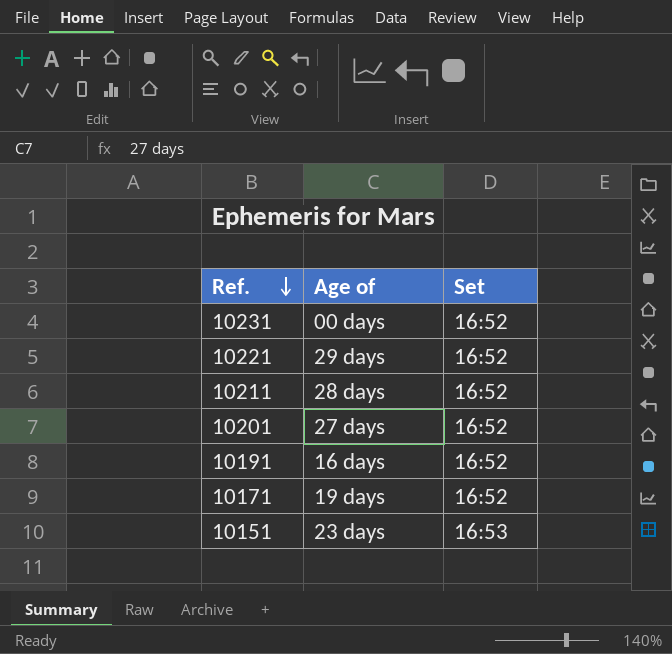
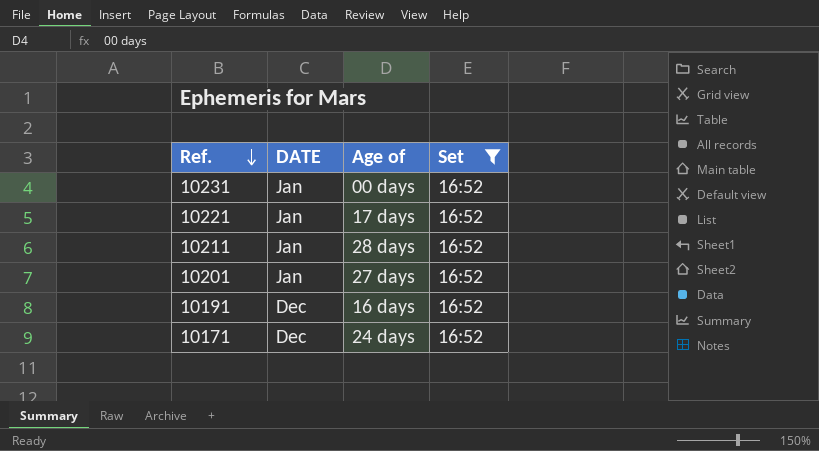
filter: none -> Set = 16:52
column DATE | position: none -> 2
10221 | Age of: 29 days -> 17 days
10171 | Age of: 19 days -> 24 days

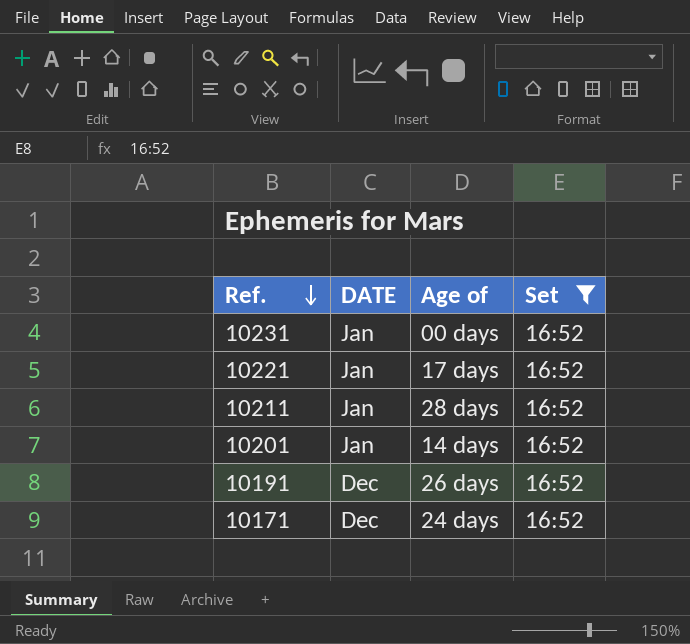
10201 | Age of: 27 days -> 14 days
10191 | Age of: 16 days -> 26 days

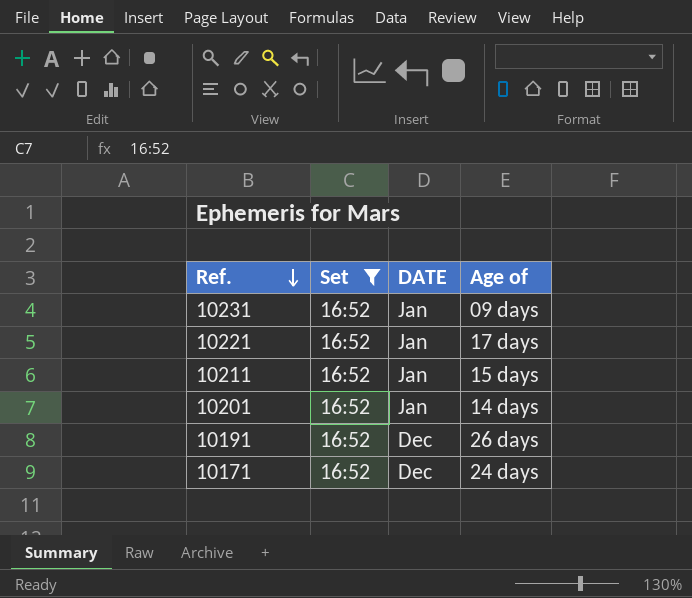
column Set | position: 4 -> 2
10231 | Age of: 00 days -> 09 days
10211 | Age of: 28 days -> 15 days

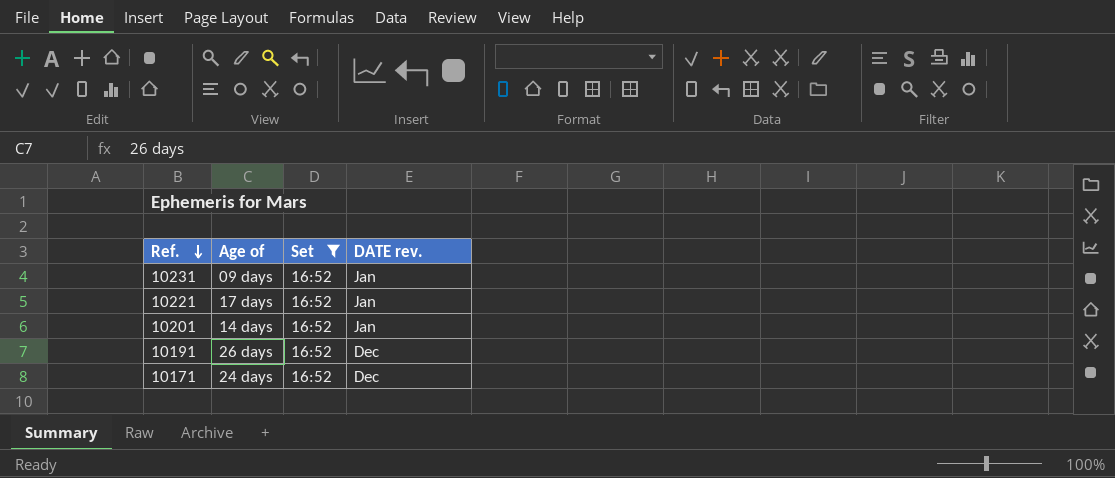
column Age of | position: 4 -> 2
column name: DATE -> DATE rev.
row 10211: 16:52 | Jan | 15 days -> none

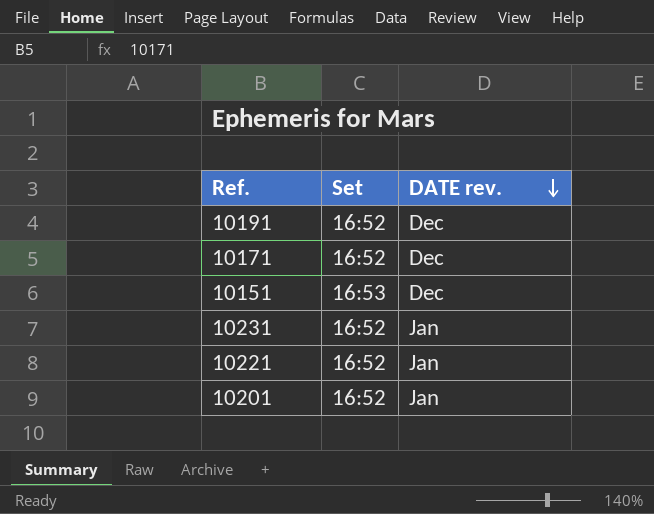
filter: Set = 16:52 -> none
row order: Ref. descending -> DATE rev. descending
column Age of | position: 2 -> none

